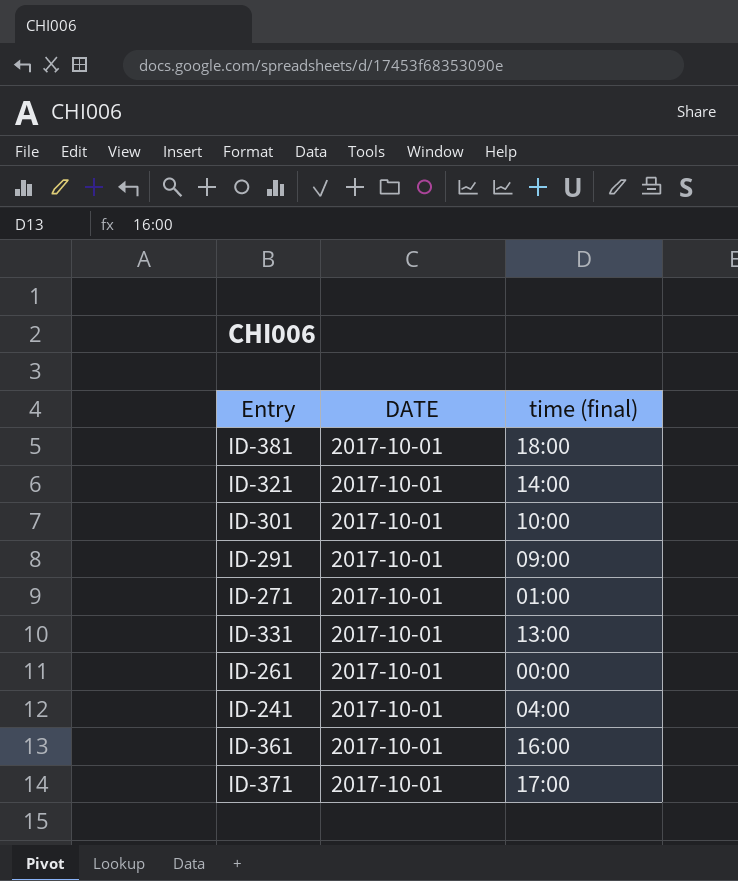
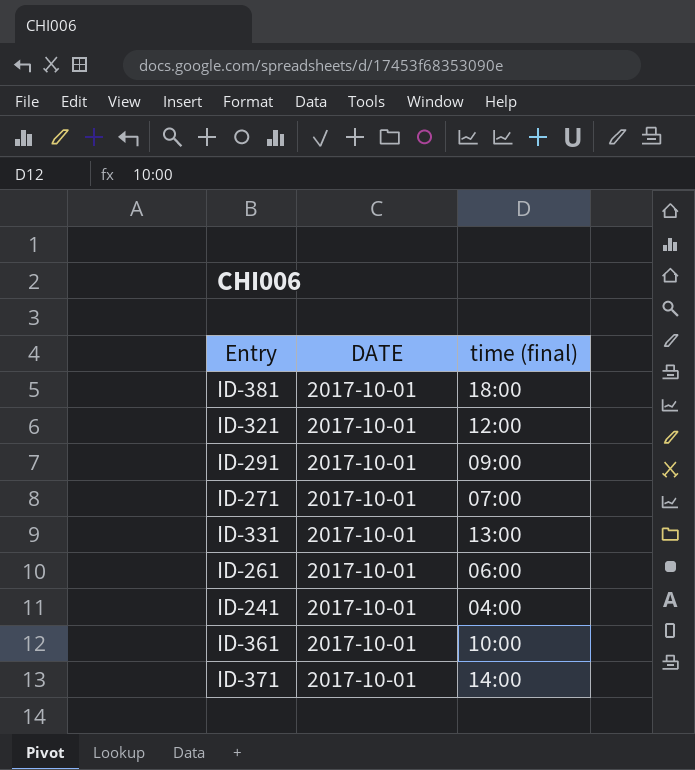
row ID-301: 2017-10-01 | 10:00 -> none
ID-321 | time (final): 14:00 -> 12:00
ID-271 | time (final): 01:00 -> 07:00
ID-261 | time (final): 00:00 -> 06:00
ID-361 | time (final): 16:00 -> 10:00
ID-371 | time (final): 17:00 -> 14:00

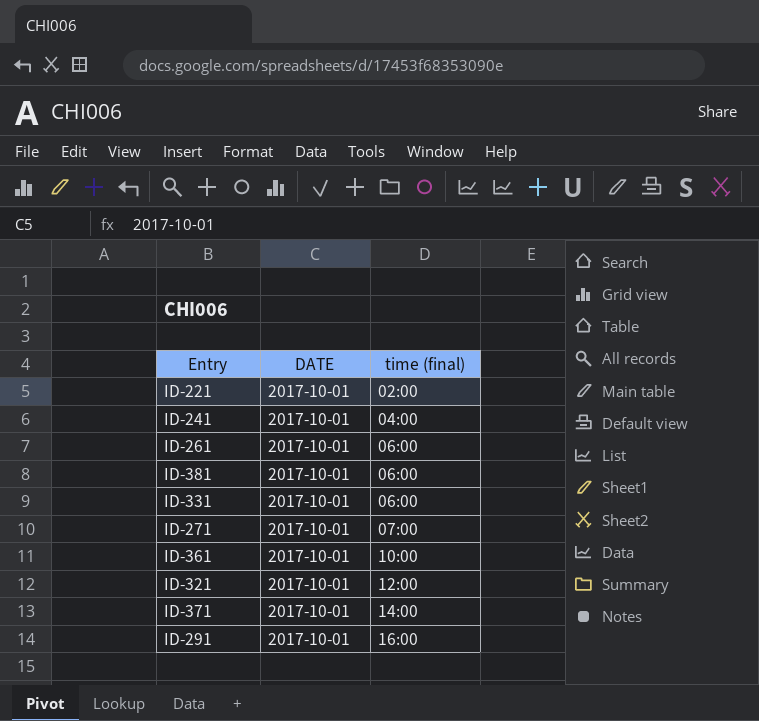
row order: none -> time (final) ascending
row ID-221: none -> 2017-10-01 | 02:00
ID-381 | time (final): 18:00 -> 06:00
ID-331 | time (final): 13:00 -> 06:00
ID-291 | time (final): 09:00 -> 16:00

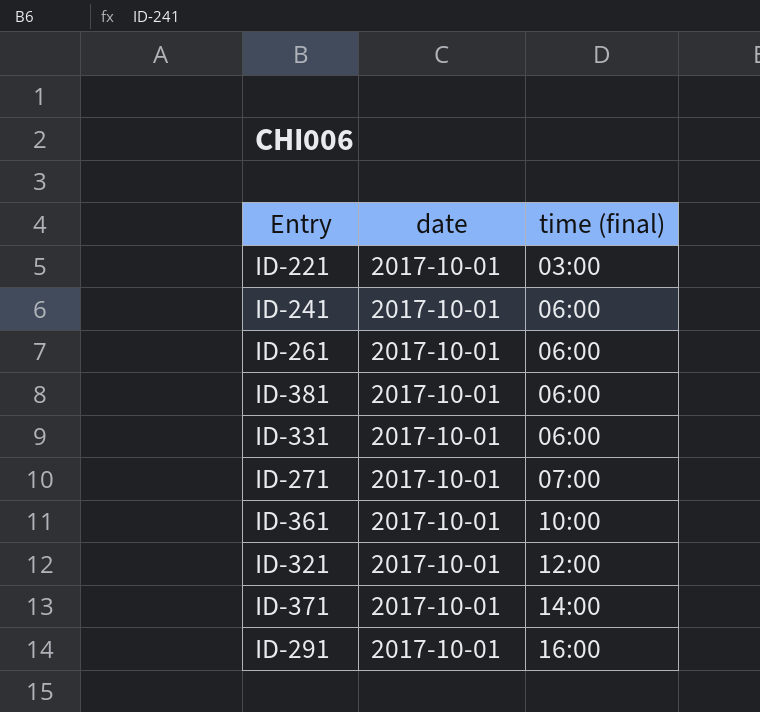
column name: DATE -> date
ID-221 | time (final): 02:00 -> 03:00
ID-241 | time (final): 04:00 -> 06:00

